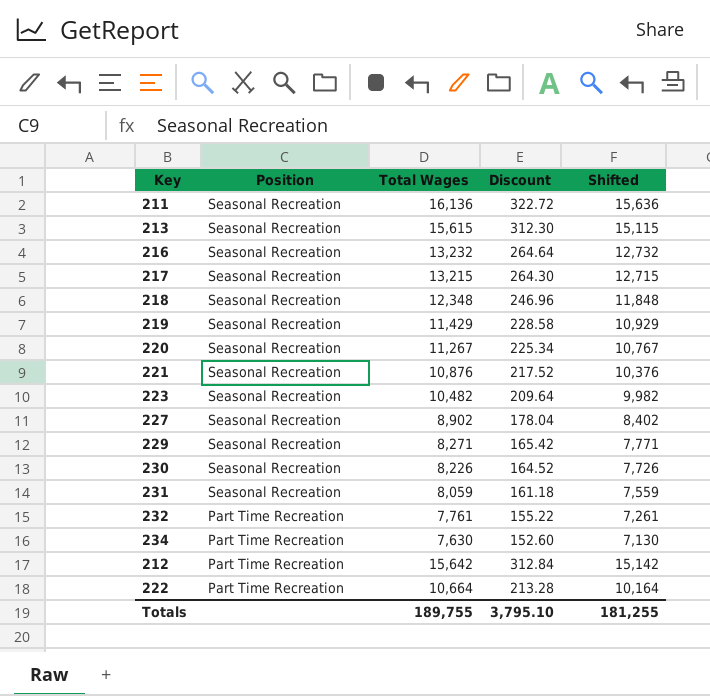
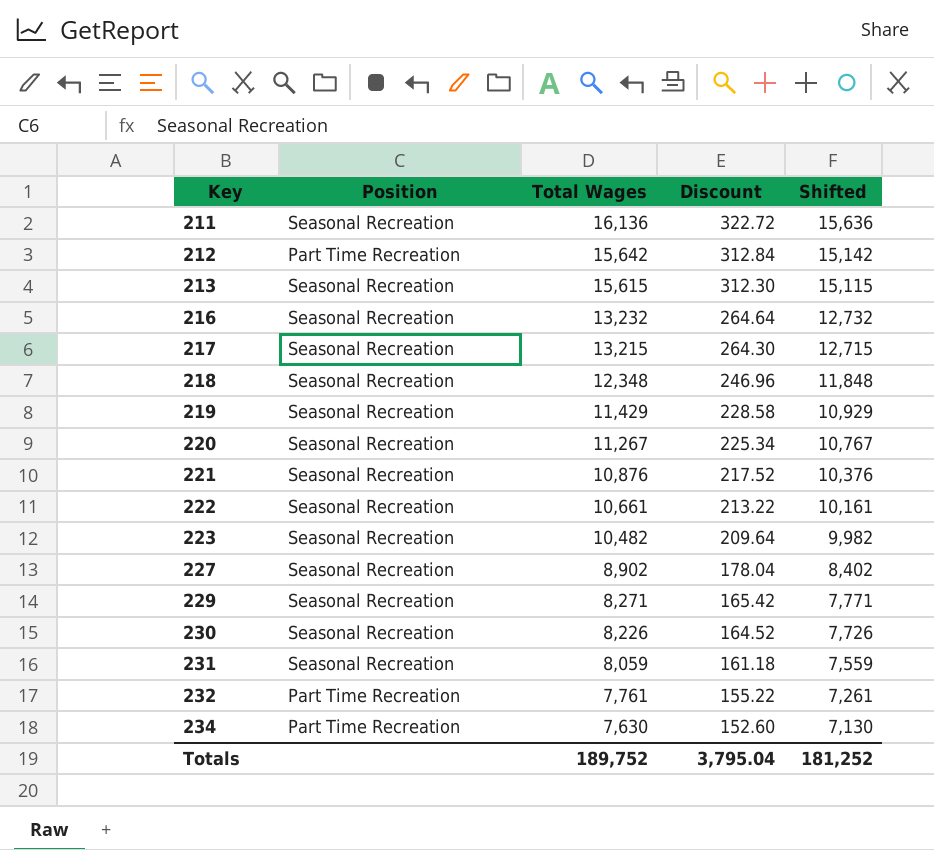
row order: Position descending -> Key ascending
222 | Position: Part Time Recreation -> Seasonal Recreation
222 | Total Wages: 10,664 -> 10,661
222 | Discount: 213.28 -> 213.22
222 | Shifted: 10,164 -> 10,161
Totals | Total Wages: 189,755 -> 189,752
Totals | Discount: 3,795.10 -> 3,795.04
Totals | Shifted: 181,255 -> 181,252

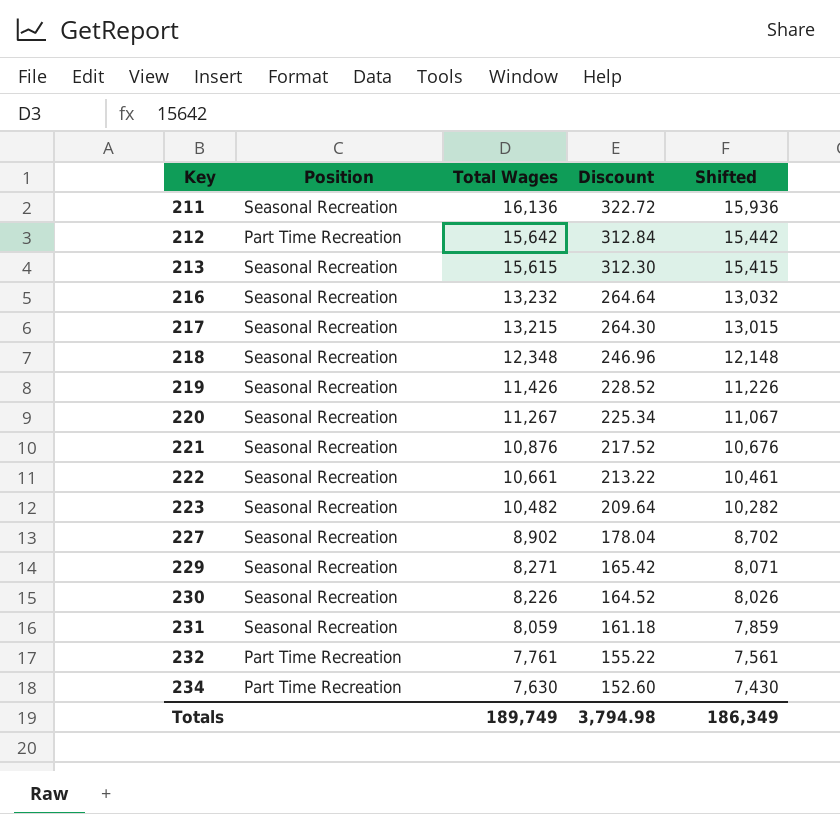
column Shifted | formula: [Total Wages] - 500 -> [Total Wages] - 200
219 | Total Wages: 11,429 -> 11,426
219 | Discount: 228.58 -> 228.52
Totals | Total Wages: 189,752 -> 189,749
Totals | Discount: 3,795.04 -> 3,794.98
Totals | Shifted: 181,252 -> 186,349

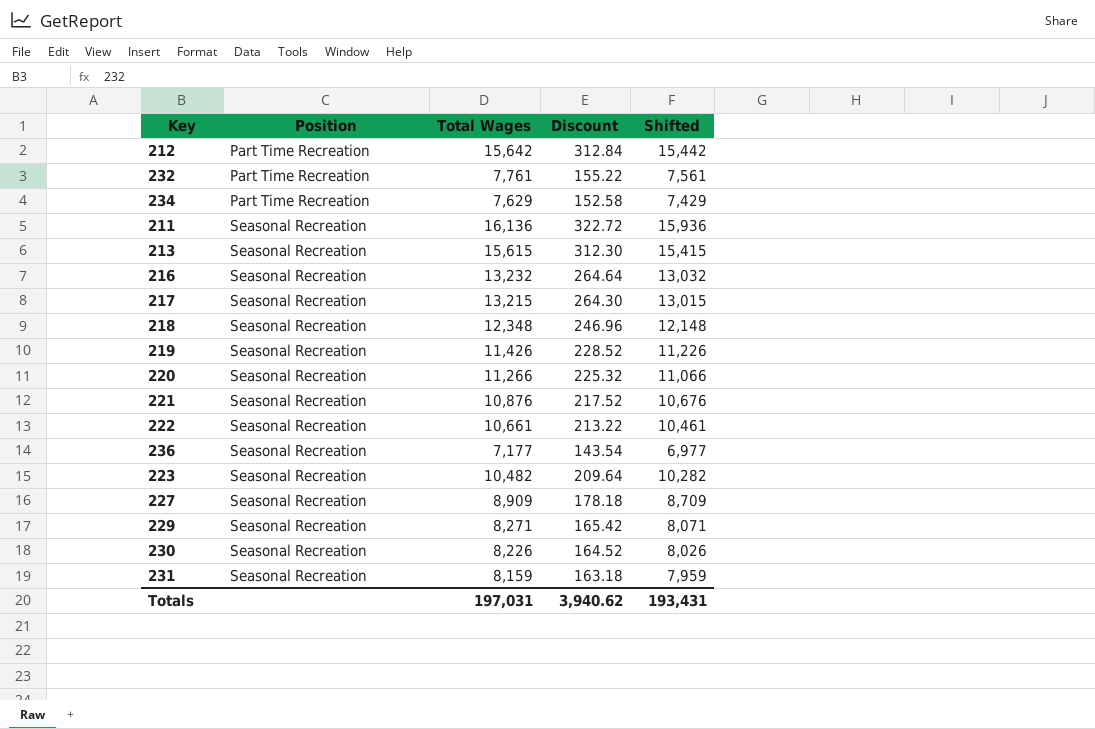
row order: Key ascending -> Position ascending
234 | Total Wages: 7,630 -> 7,629
234 | Discount: 152.60 -> 152.58
234 | Shifted: 7,430 -> 7,429
220 | Total Wages: 11,267 -> 11,266
220 | Discount: 225.34 -> 225.32
220 | Shifted: 11,067 -> 11,066
row 236: none -> Seasonal Recreation | 7,177 | 143.54 | 6,977
227 | Total Wages: 8,902 -> 8,909
227 | Discount: 178.04 -> 178.18
227 | Shifted: 8,702 -> 8,709
231 | Total Wages: 8,059 -> 8,159
231 | Discount: 161.18 -> 163.18
231 | Shifted: 7,859 -> 7,959
Totals | Total Wages: 189,749 -> 197,031
Totals | Discount: 3,794.98 -> 3,940.62
Totals | Shifted: 186,349 -> 193,431

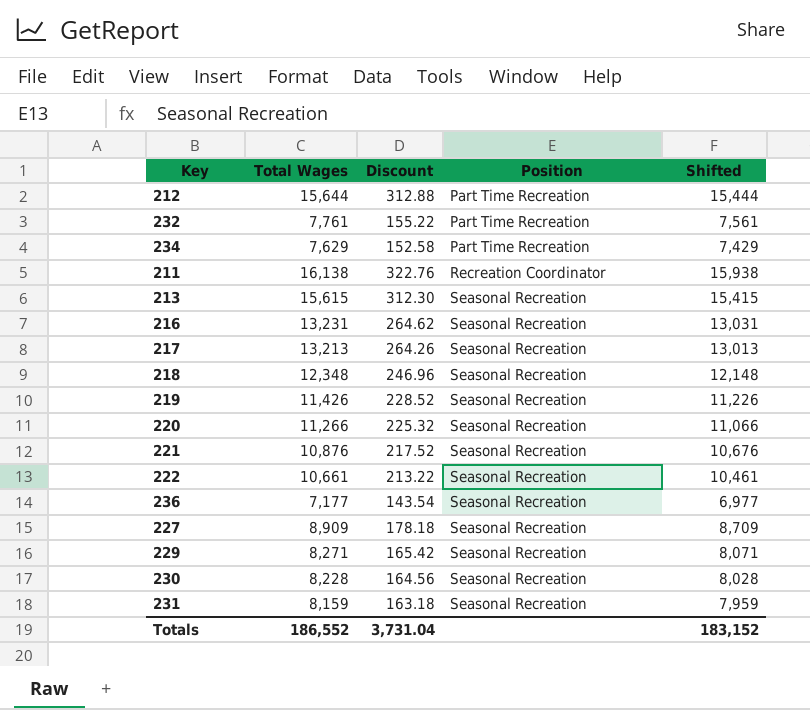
column Position | position: 2 -> 4
row 223: Seasonal Recreation | 10,482 | 209.64 | 10,282 -> none
212 | Total Wages: 15,642 -> 15,644
212 | Discount: 312.84 -> 312.88
212 | Shifted: 15,442 -> 15,444
211 | Total Wages: 16,136 -> 16,138
211 | Discount: 322.72 -> 322.76
211 | Position: Seasonal Recreation -> Recreation Coordinator
211 | Shifted: 15,936 -> 15,938
216 | Total Wages: 13,232 -> 13,231
216 | Discount: 264.64 -> 264.62
216 | Shifted: 13,032 -> 13,031
217 | Total Wages: 13,215 -> 13,213
217 | Discount: 264.30 -> 264.26
217 | Shifted: 13,015 -> 13,013
230 | Total Wages: 8,226 -> 8,228
230 | Discount: 164.52 -> 164.56
230 | Shifted: 8,026 -> 8,028
Totals | Total Wages: 197,031 -> 186,552
Totals | Discount: 3,940.62 -> 3,731.04
Totals | Shifted: 193,431 -> 183,152

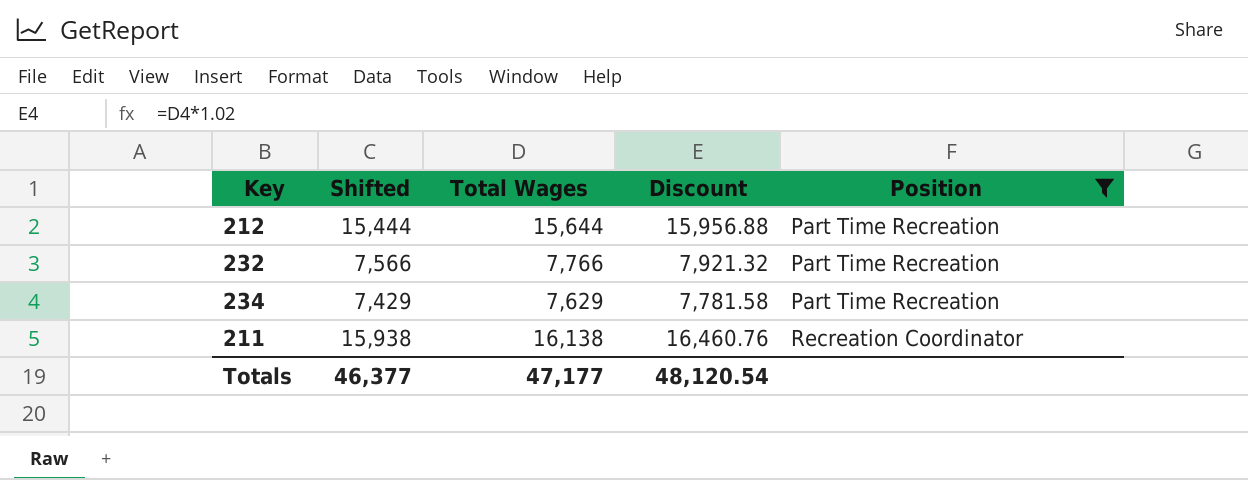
filter: none -> Position != Seasonal Recreation
column Shifted | position: 5 -> 2
column Discount | formula: [Total Wages] * 0.02 -> [Total Wages] * 1.02
232 | Shifted: 7,561 -> 7,566
232 | Total Wages: 7,761 -> 7,766
Totals | Shifted: 183,152 -> 46,377
Totals | Total Wages: 186,552 -> 47,177
Totals | Discount: 3,731.04 -> 48,120.54

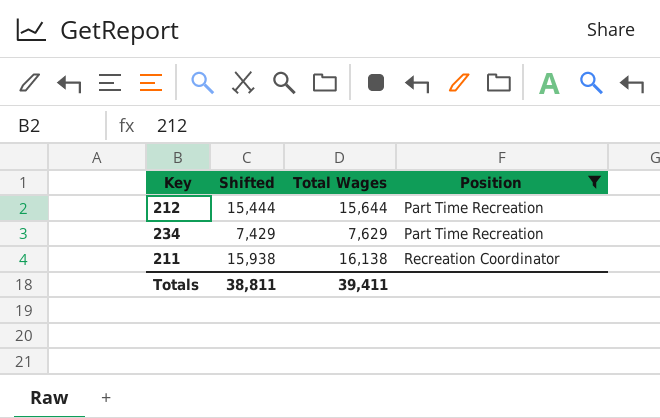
column Discount | formula: [Total Wages] * 1.02 -> none
row 232: 7,566 | 7,766 | 7,921.32 | Part Time Recreation -> none
Totals | Shifted: 46,377 -> 38,811
Totals | Total Wages: 47,177 -> 39,411

